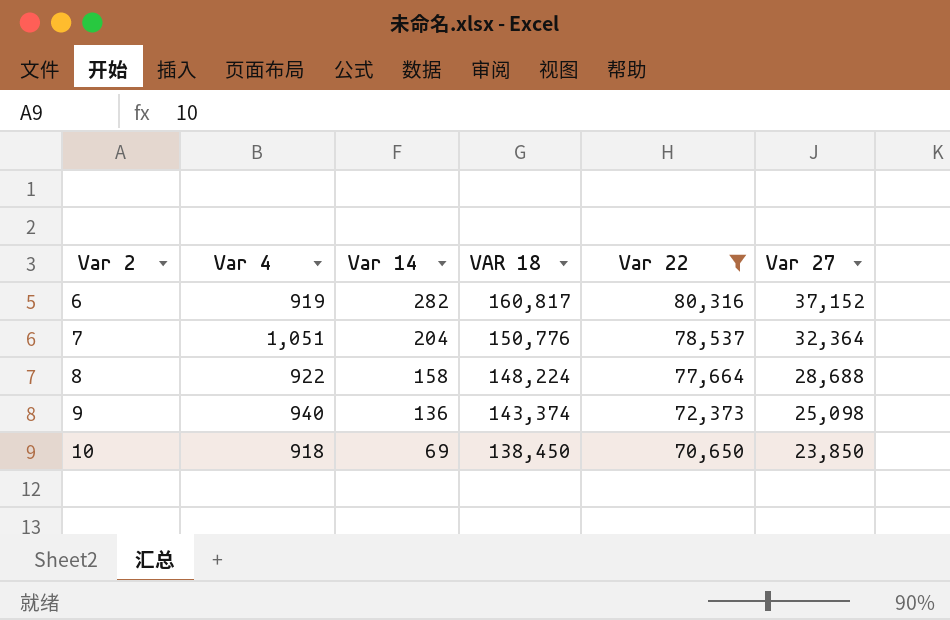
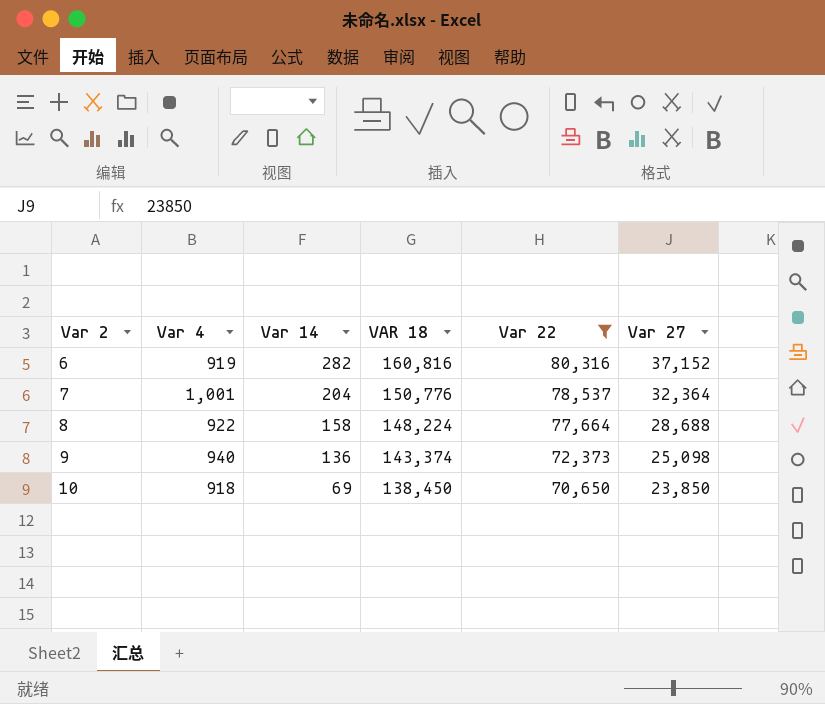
6 | VAR 18: 160,817 -> 160,816
7 | Var 4: 1,051 -> 1,001

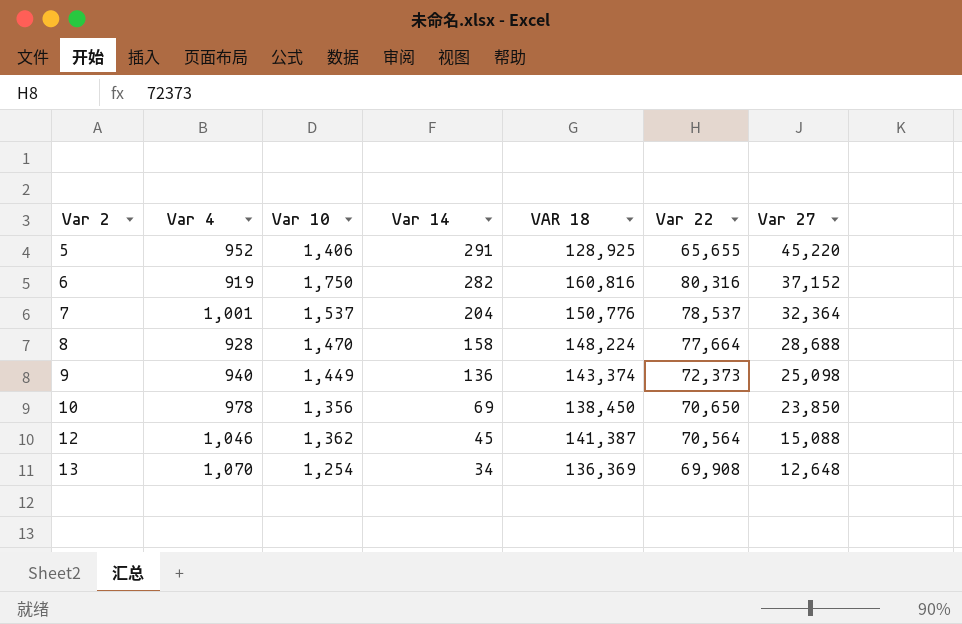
filter: Var 22 >= 70,650 -> none
column Var 10 | position: none -> 3
8 | Var 4: 922 -> 928
10 | Var 4: 918 -> 978

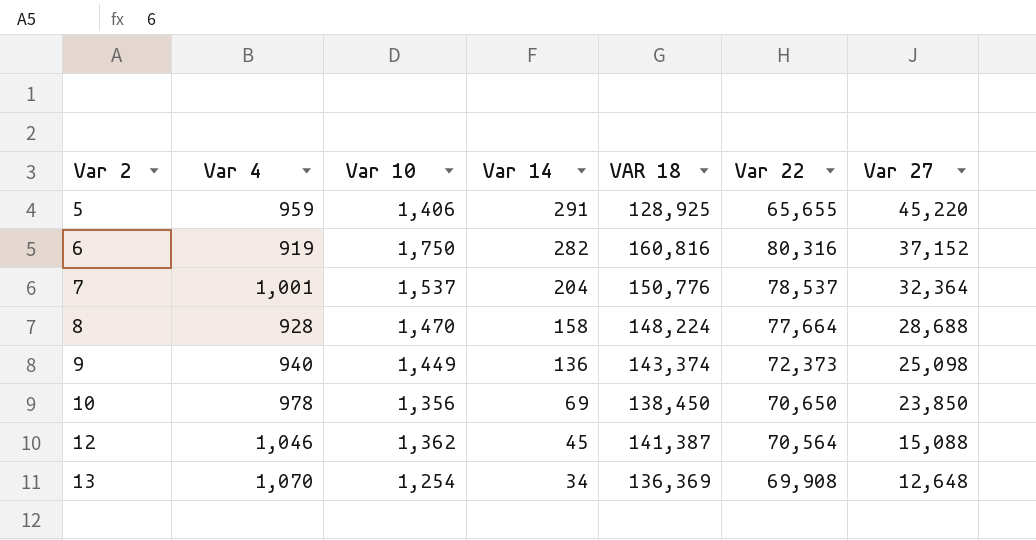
5 | Var 4: 952 -> 959

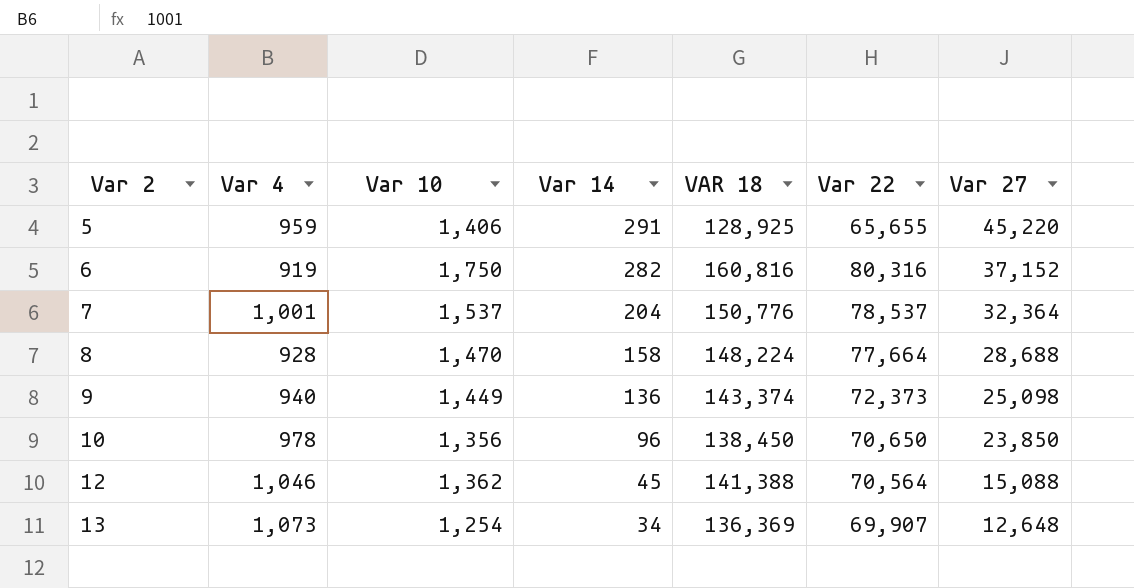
10 | Var 14: 69 -> 96
12 | VAR 18: 141,387 -> 141,388
13 | Var 4: 1,070 -> 1,073
13 | Var 22: 69,908 -> 69,907

